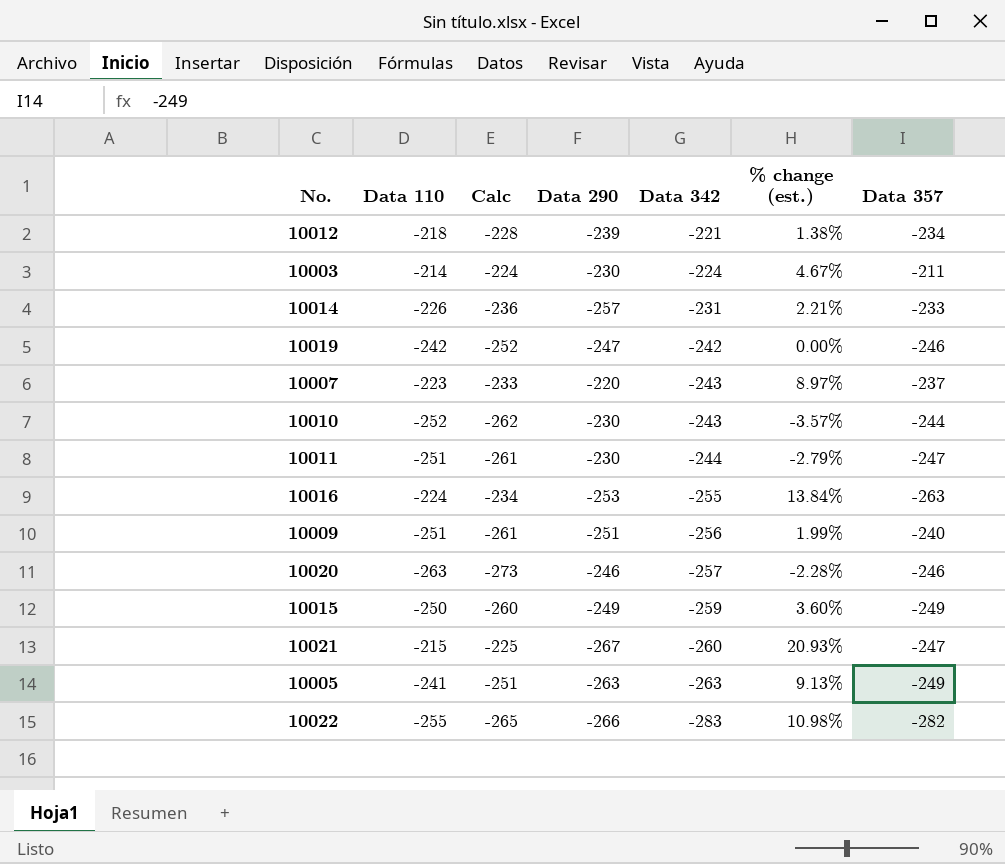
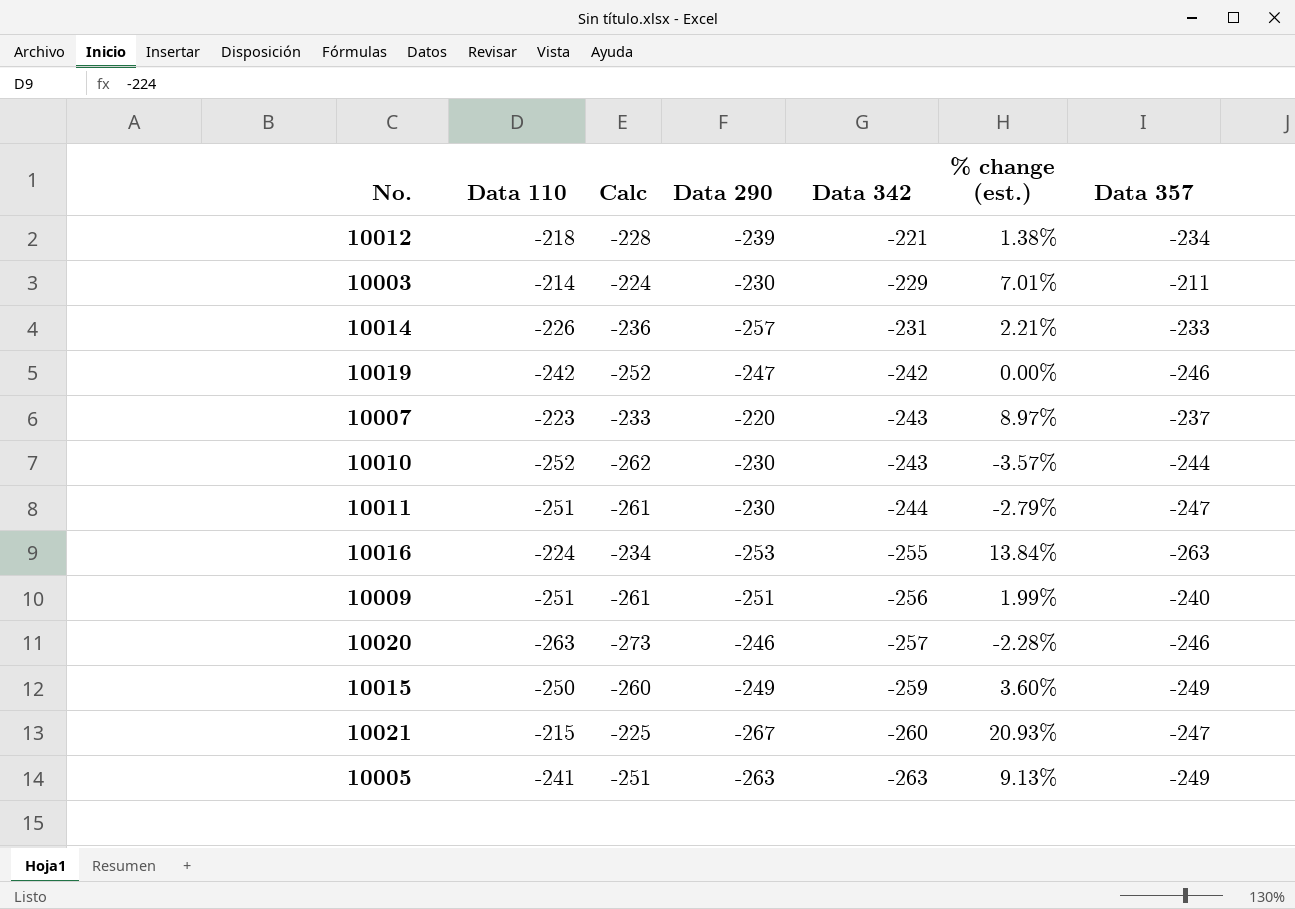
row 10022: -255 | -265 | -266 | -283 | 10.98% | -282 -> none
10003 | Data 342: -224 -> -229
10003 | % change (est.): 4.67% -> 7.01%

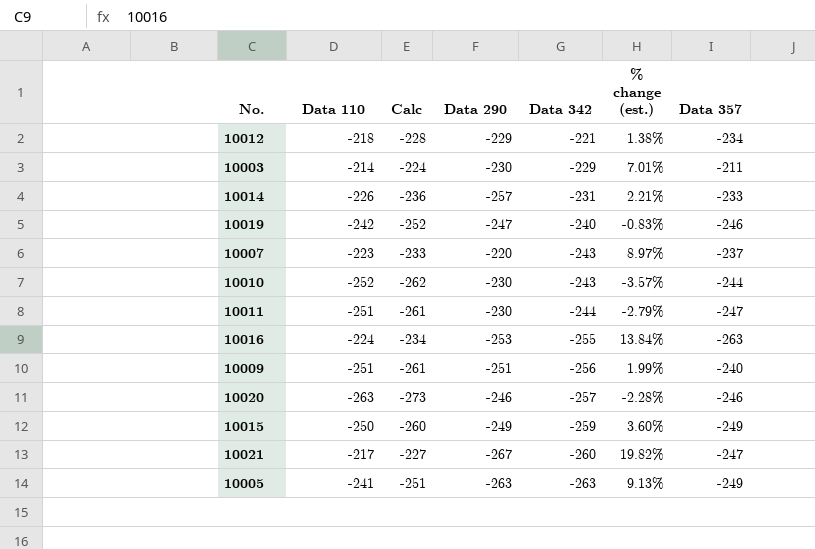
10012 | Data 290: -239 -> -229
10019 | Data 342: -242 -> -240
10019 | % change (est.): 0.00% -> -0.83%
10021 | Data 110: -215 -> -217
10021 | Calc: -225 -> -227
10021 | % change (est.): 20.93% -> 19.82%

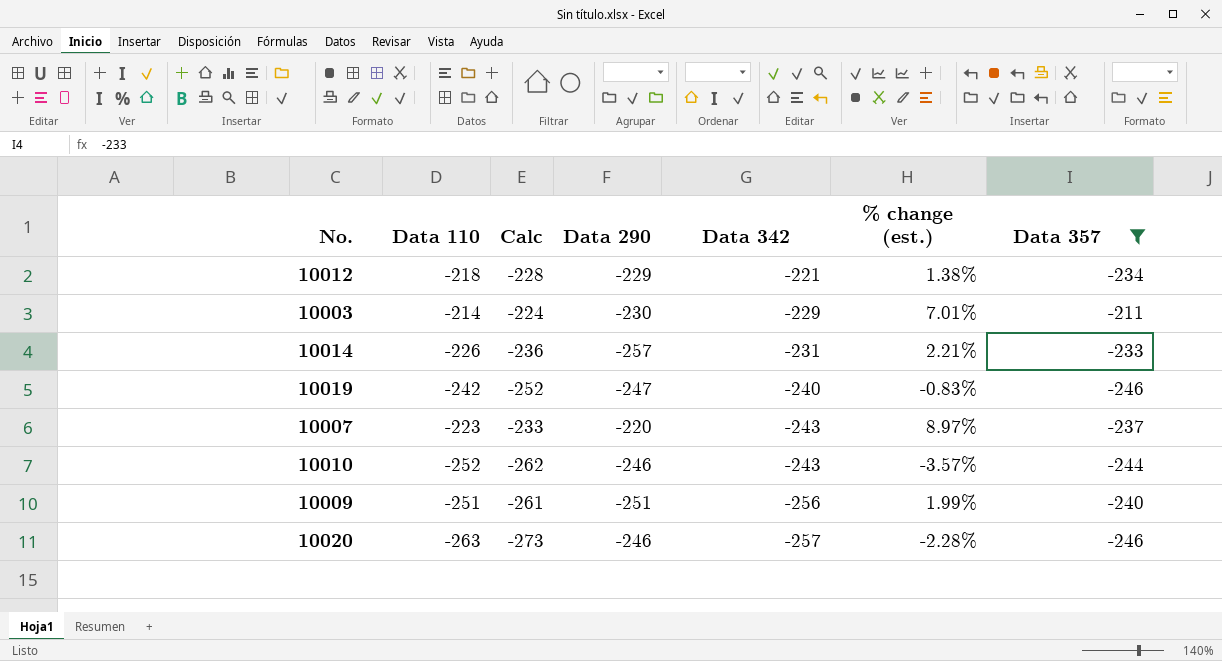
filter: none -> Data 357 >= -246
10010 | Data 290: -230 -> -246

